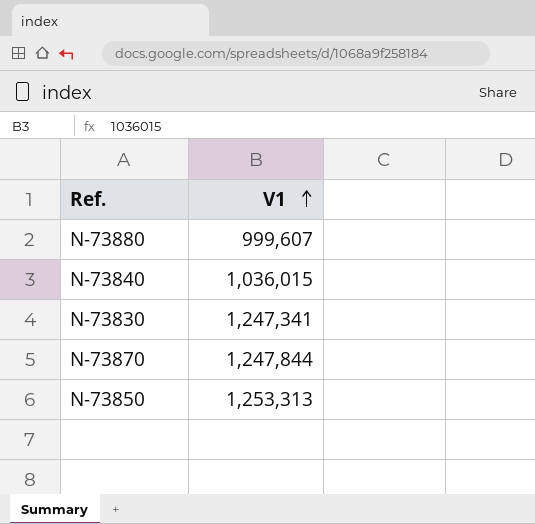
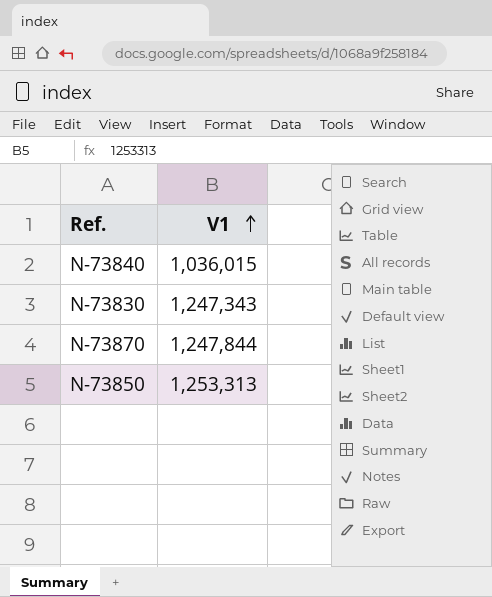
row N-73880: 999,607 -> none
N-73830 | V1: 1,247,341 -> 1,247,343

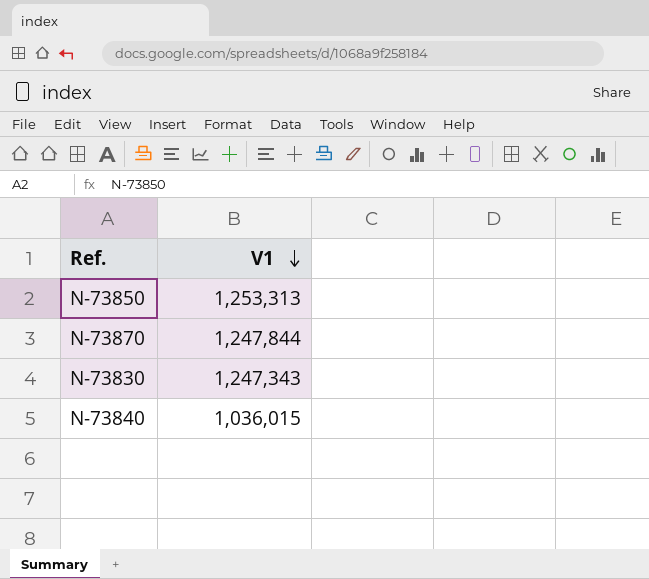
row order: V1 ascending -> V1 descending

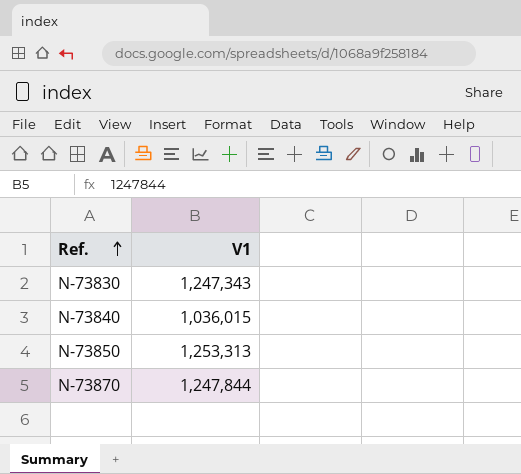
row order: V1 descending -> Ref. ascending

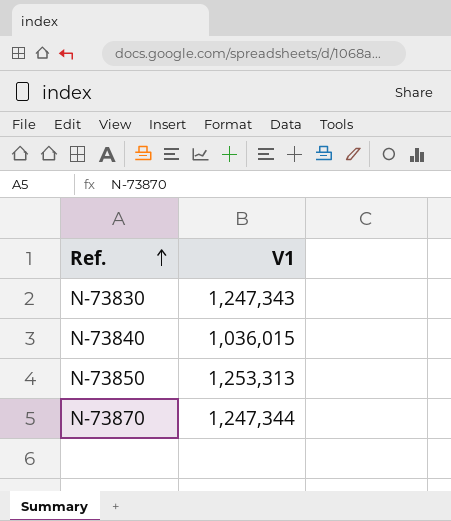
N-73870 | V1: 1,247,844 -> 1,247,344

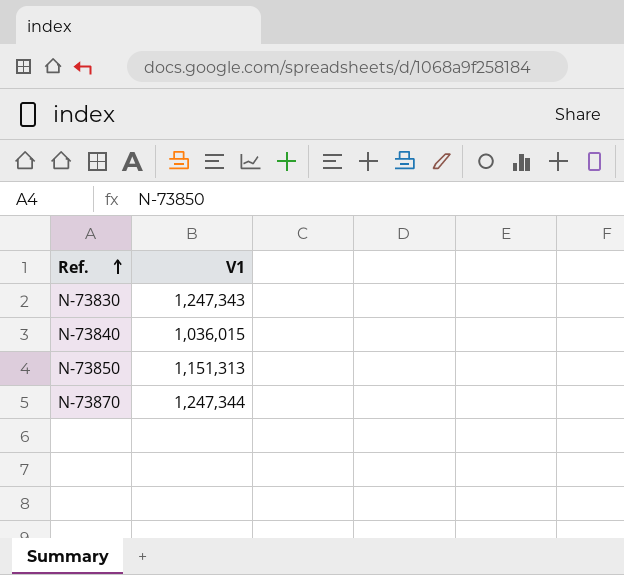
N-73850 | V1: 1,253,313 -> 1,151,313

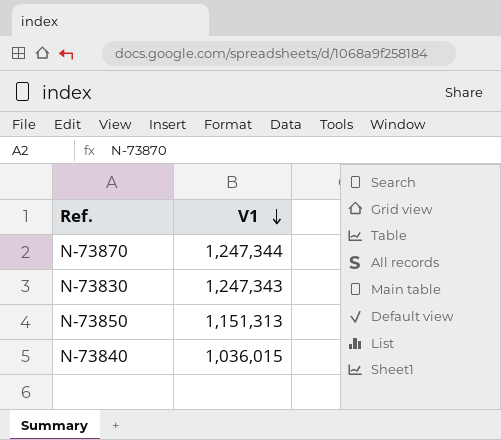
row order: Ref. ascending -> V1 descending

